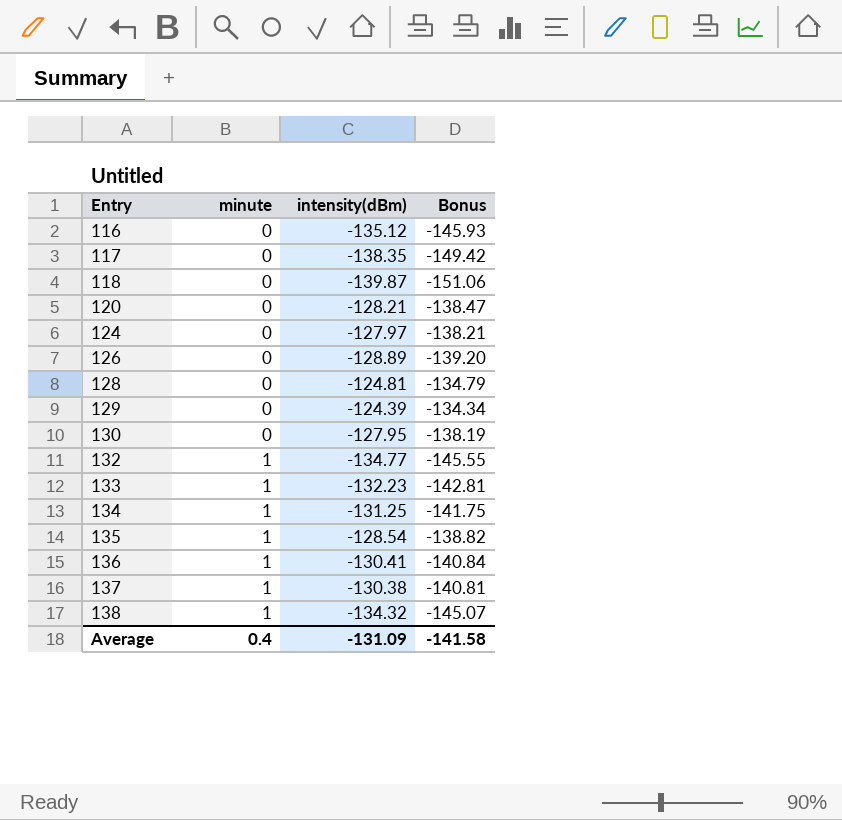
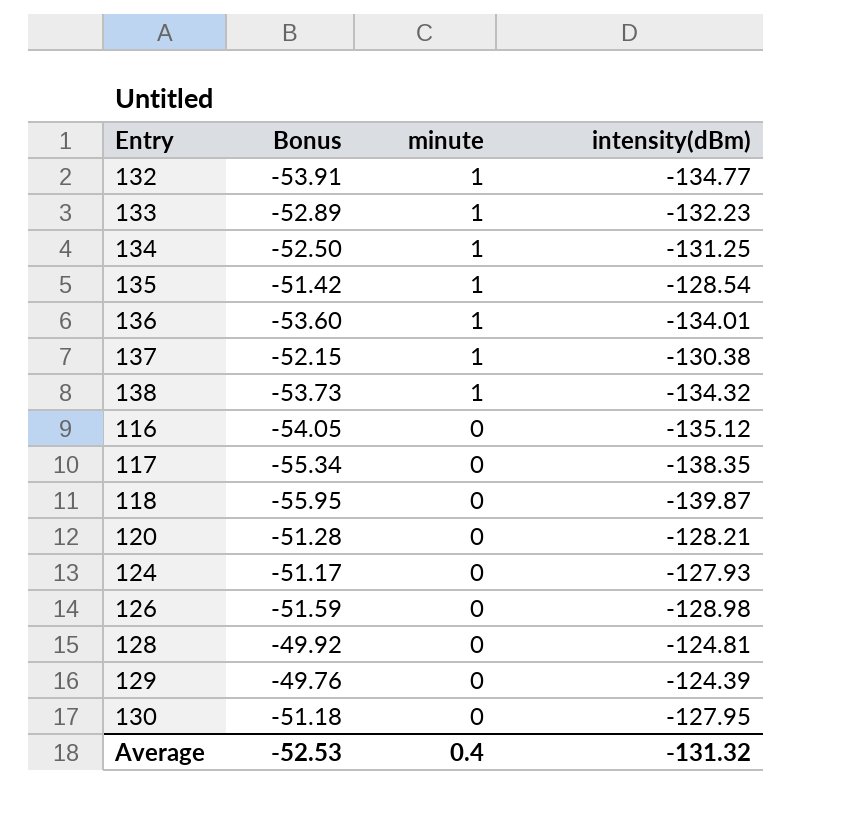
row order: Entry ascending -> minute descending
column Bonus | formula: [intensity(dBm)] * 1.08 -> [intensity(dBm)] * 0.4
column Bonus | position: 4 -> 2
136 | intensity(dBm): -130.41 -> -134.01
124 | intensity(dBm): -127.97 -> -127.93
126 | intensity(dBm): -128.89 -> -128.98
Average | Bonus: -141.58 -> -52.53
Average | intensity(dBm): -131.09 -> -131.32

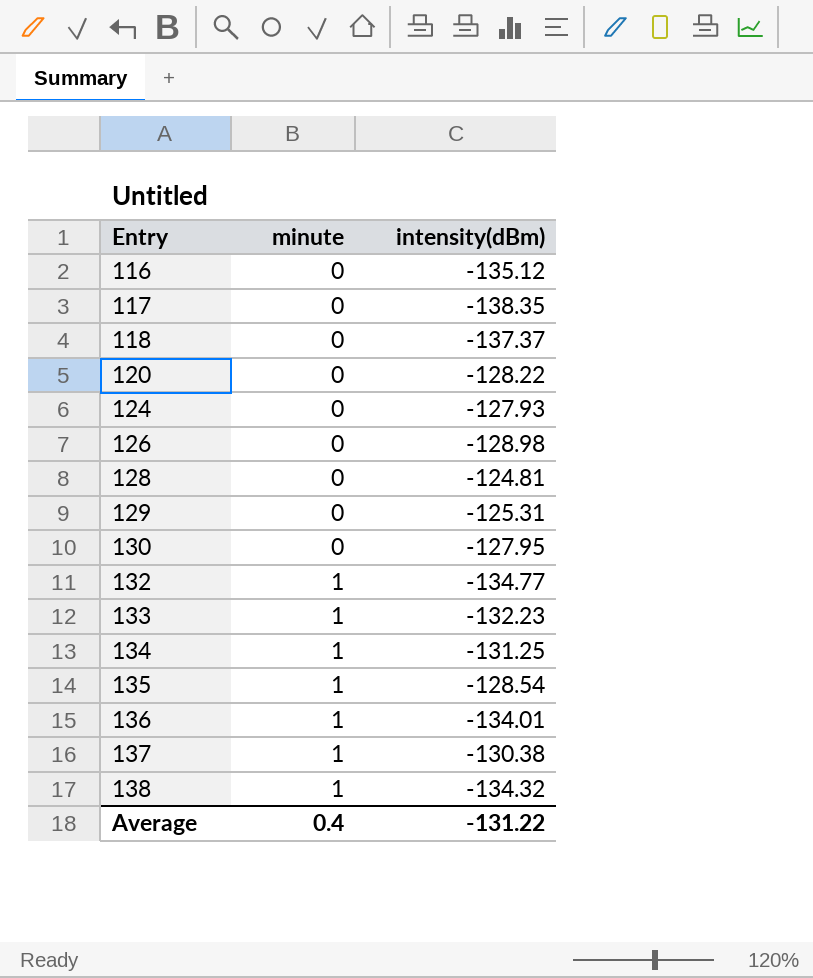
row order: minute descending -> Entry ascending
column Bonus | formula: [intensity(dBm)] * 0.4 -> none
118 | intensity(dBm): -139.87 -> -137.37
120 | intensity(dBm): -128.21 -> -128.22
129 | intensity(dBm): -124.39 -> -125.31
Average | intensity(dBm): -131.32 -> -131.22

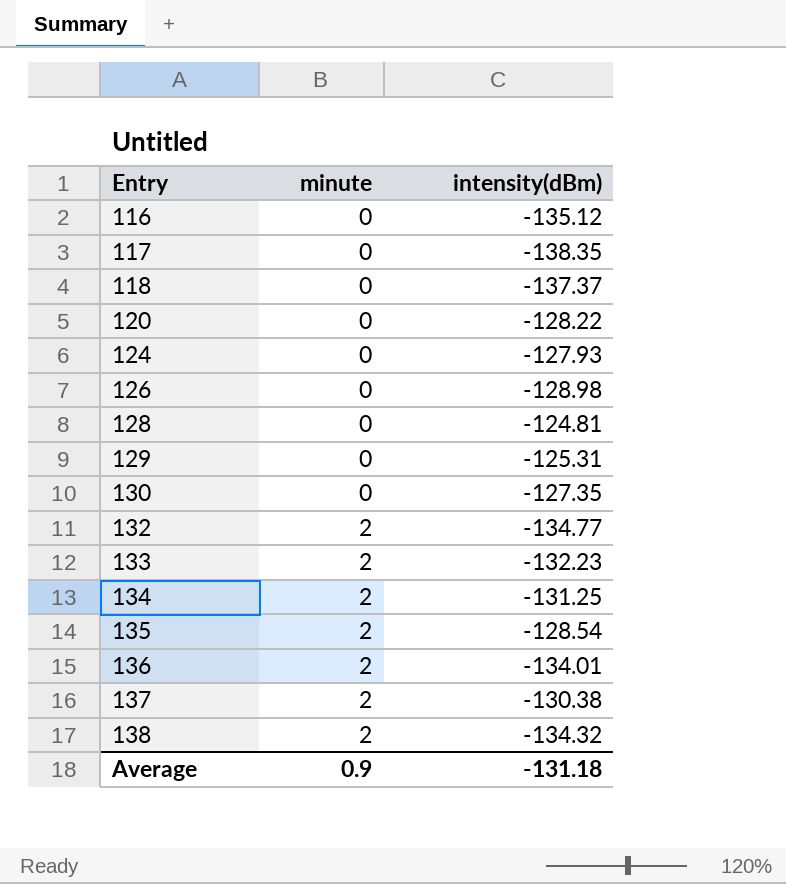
130 | intensity(dBm): -127.95 -> -127.35
132 | minute: 1 -> 2
133 | minute: 1 -> 2
134 | minute: 1 -> 2
135 | minute: 1 -> 2
136 | minute: 1 -> 2
137 | minute: 1 -> 2
138 | minute: 1 -> 2
Average | minute: 0.4 -> 0.9
Average | intensity(dBm): -131.22 -> -131.18

